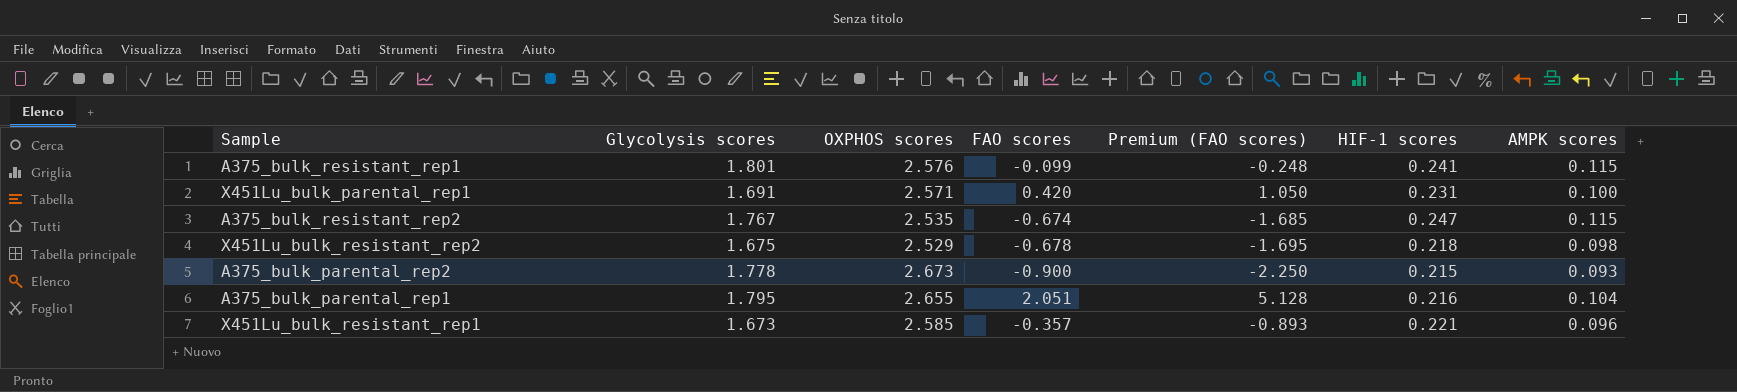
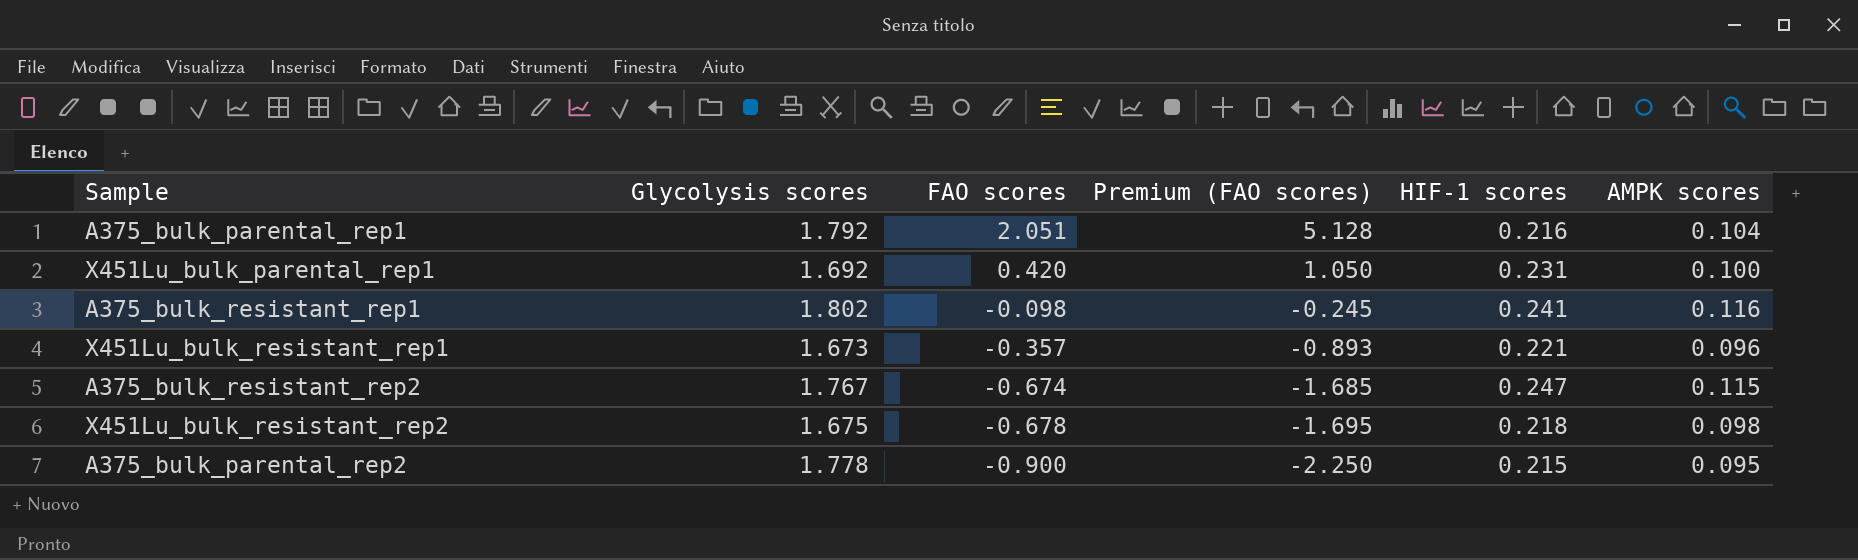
row order: none -> FAO scores descending
column OXPHOS scores | position: 3 -> none
A375_bulk_parental_rep1 | Glycolysis scores: 1.795 -> 1.792
X451Lu_bulk_parental_rep1 | Glycolysis scores: 1.691 -> 1.692
A375_bulk_resistant_rep1 | Glycolysis scores: 1.801 -> 1.802
A375_bulk_resistant_rep1 | FAO scores: -0.099 -> -0.098
A375_bulk_resistant_rep1 | Premium (FAO scores): -0.248 -> -0.245
A375_bulk_resistant_rep1 | AMPK scores: 0.115 -> 0.116
A375_bulk_parental_rep2 | AMPK scores: 0.093 -> 0.095

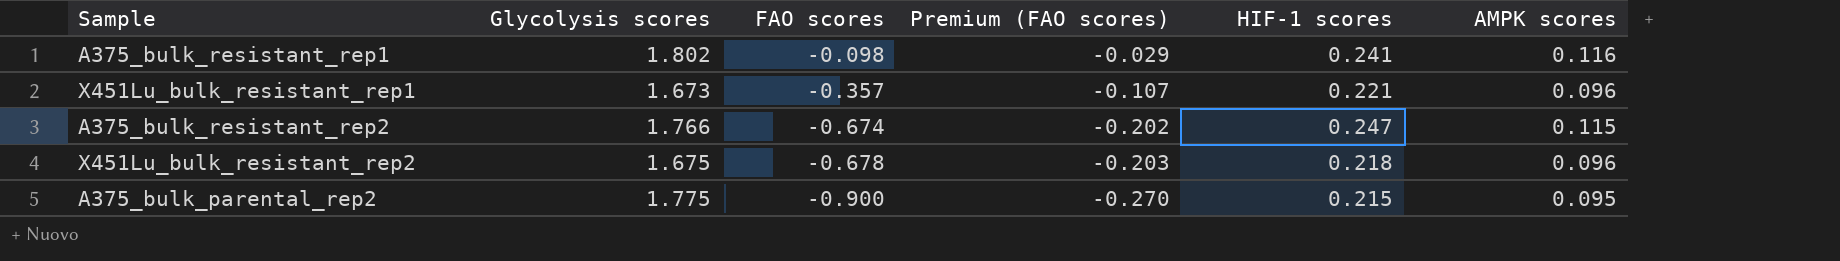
column Premium (FAO scores) | formula: [FAO scores] * 2.5 -> [FAO scores] * 0.3
row A375_bulk_parental_rep1: 1.792 | 2.051 | 5.128 | 0.216 | 0.104 -> none
row X451Lu_bulk_parental_rep1: 1.692 | 0.420 | 1.050 | 0.231 | 0.100 -> none
A375_bulk_resistant_rep2 | Glycolysis scores: 1.767 -> 1.766
X451Lu_bulk_resistant_rep2 | AMPK scores: 0.098 -> 0.096
A375_bulk_parental_rep2 | Glycolysis scores: 1.778 -> 1.775

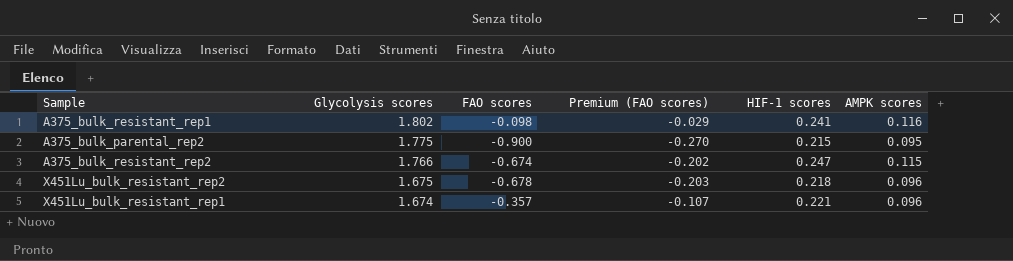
row order: FAO scores descending -> Glycolysis scores descending
X451Lu_bulk_resistant_rep1 | Glycolysis scores: 1.673 -> 1.674

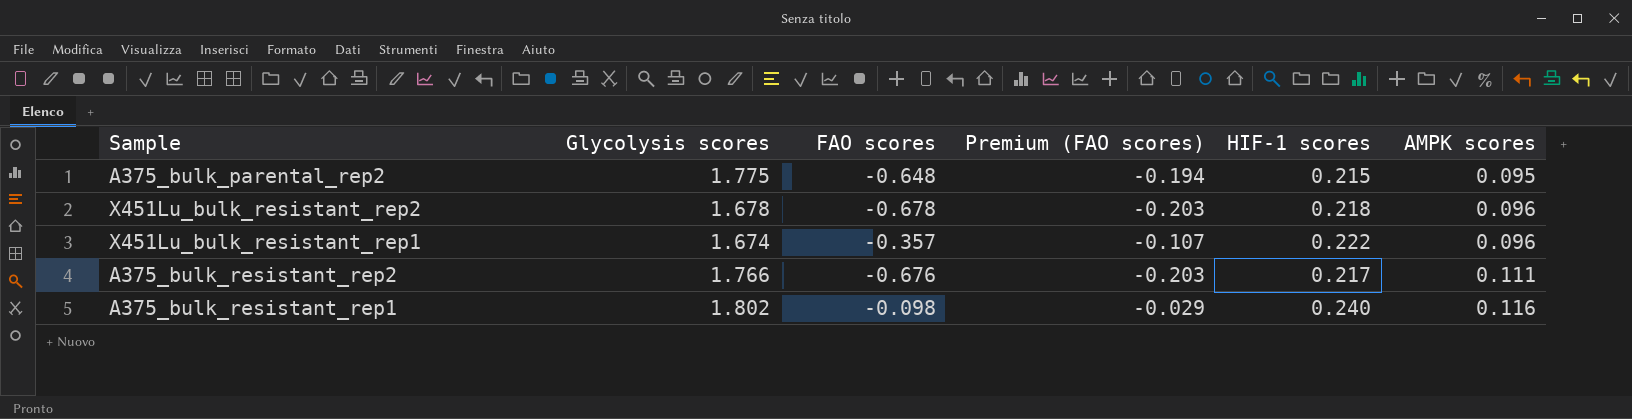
row order: Glycolysis scores descending -> AMPK scores ascending
A375_bulk_parental_rep2 | FAO scores: -0.900 -> -0.648
A375_bulk_parental_rep2 | Premium (FAO scores): -0.270 -> -0.194
X451Lu_bulk_resistant_rep2 | Glycolysis scores: 1.675 -> 1.678
X451Lu_bulk_resistant_rep1 | HIF-1 scores: 0.221 -> 0.222
A375_bulk_resistant_rep2 | FAO scores: -0.674 -> -0.676
A375_bulk_resistant_rep2 | Premium (FAO scores): -0.202 -> -0.203
A375_bulk_resistant_rep2 | HIF-1 scores: 0.247 -> 0.217
A375_bulk_resistant_rep2 | AMPK scores: 0.115 -> 0.111
A375_bulk_resistant_rep1 | HIF-1 scores: 0.241 -> 0.240

